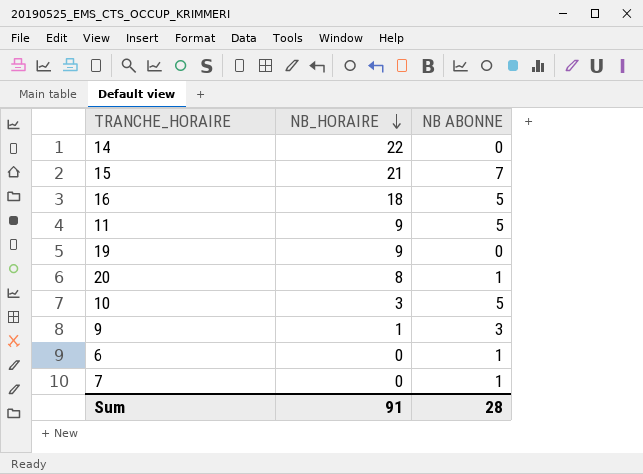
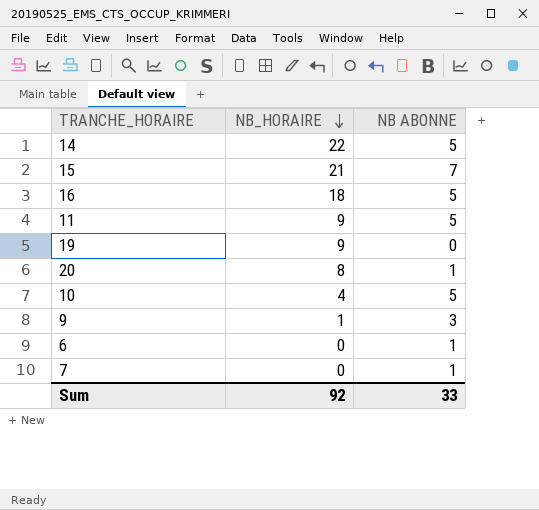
14 | NB ABONNE: 0 -> 5
10 | NB_HORAIRE: 3 -> 4
Sum | NB_HORAIRE: 91 -> 92
Sum | NB ABONNE: 28 -> 33

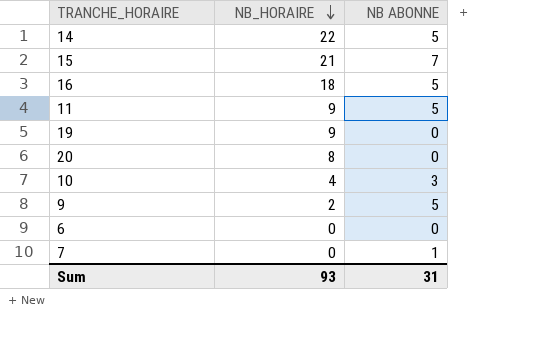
20 | NB ABONNE: 1 -> 0
10 | NB ABONNE: 5 -> 3
9 | NB_HORAIRE: 1 -> 2
9 | NB ABONNE: 3 -> 5
6 | NB ABONNE: 1 -> 0
Sum | NB_HORAIRE: 92 -> 93
Sum | NB ABONNE: 33 -> 31

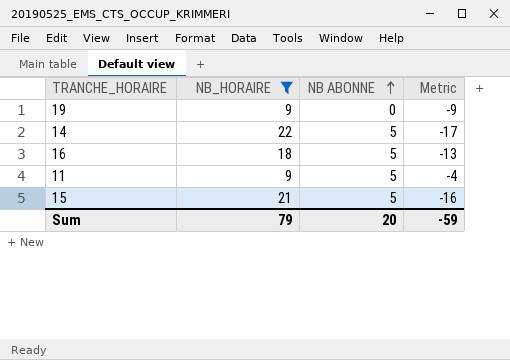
filter: none -> NB_HORAIRE >= 9
row order: NB_HORAIRE descending -> NB ABONNE ascending
column Metric | formula: none -> [NB ABONNE] - [NB_HORAIRE]
15 | NB ABONNE: 7 -> 5
Sum | NB_HORAIRE: 93 -> 79
Sum | NB ABONNE: 31 -> 20

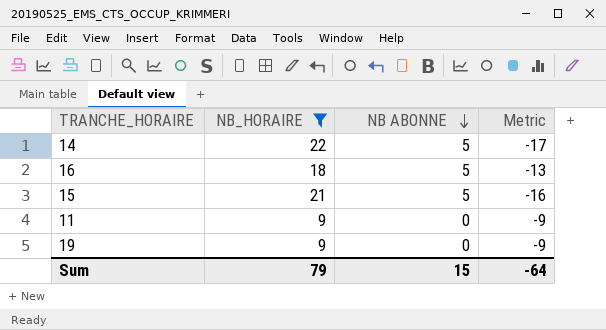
row order: NB ABONNE ascending -> NB ABONNE descending
11 | NB ABONNE: 5 -> 0
11 | Metric: -4 -> -9
Sum | NB ABONNE: 20 -> 15
Sum | Metric: -59 -> -64

